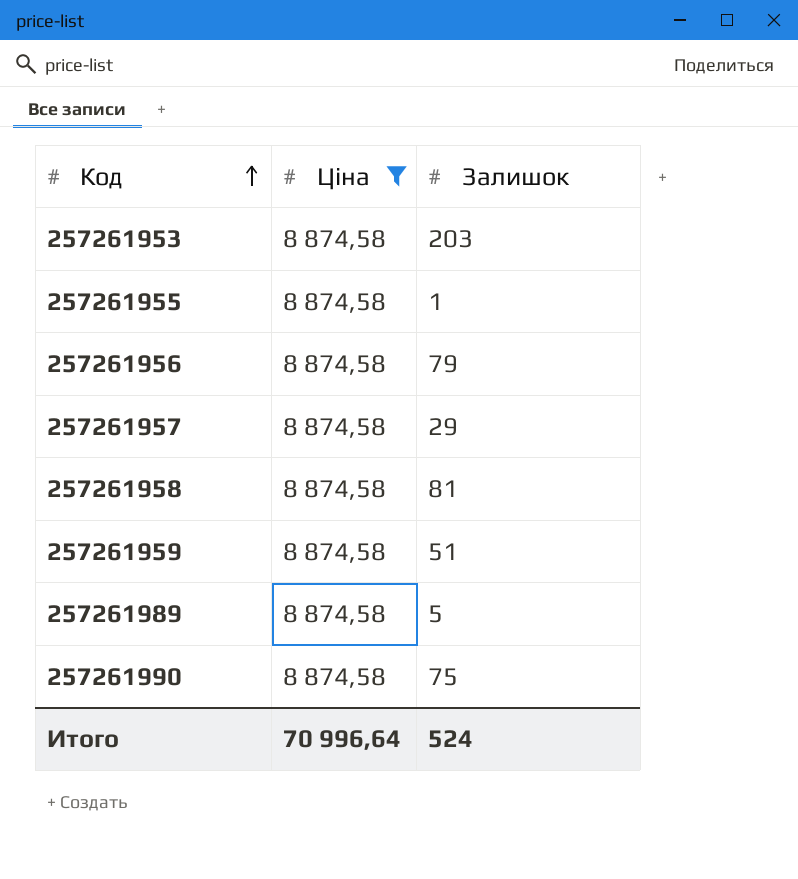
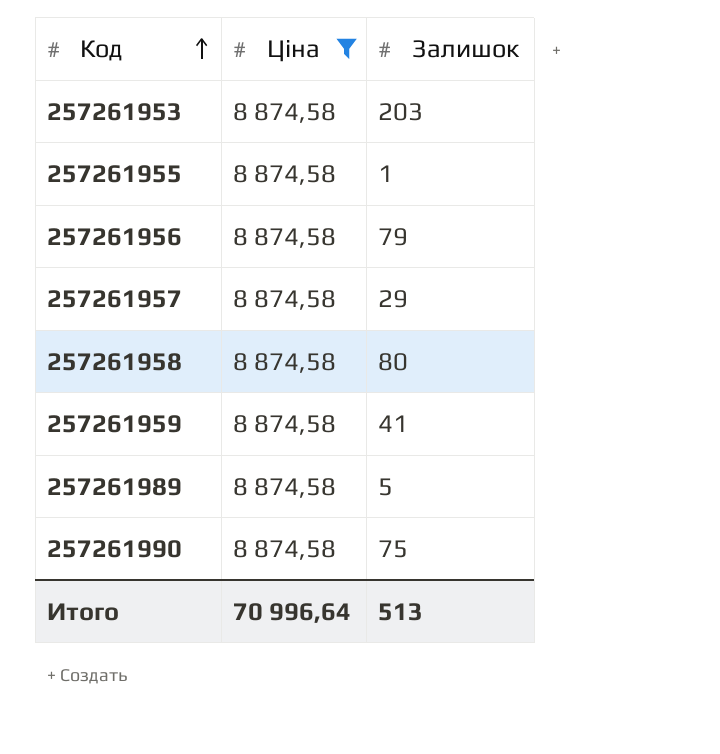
257261958 | Залишок: 81 -> 80
257261959 | Залишок: 51 -> 41
Итого | Залишок: 524 -> 513

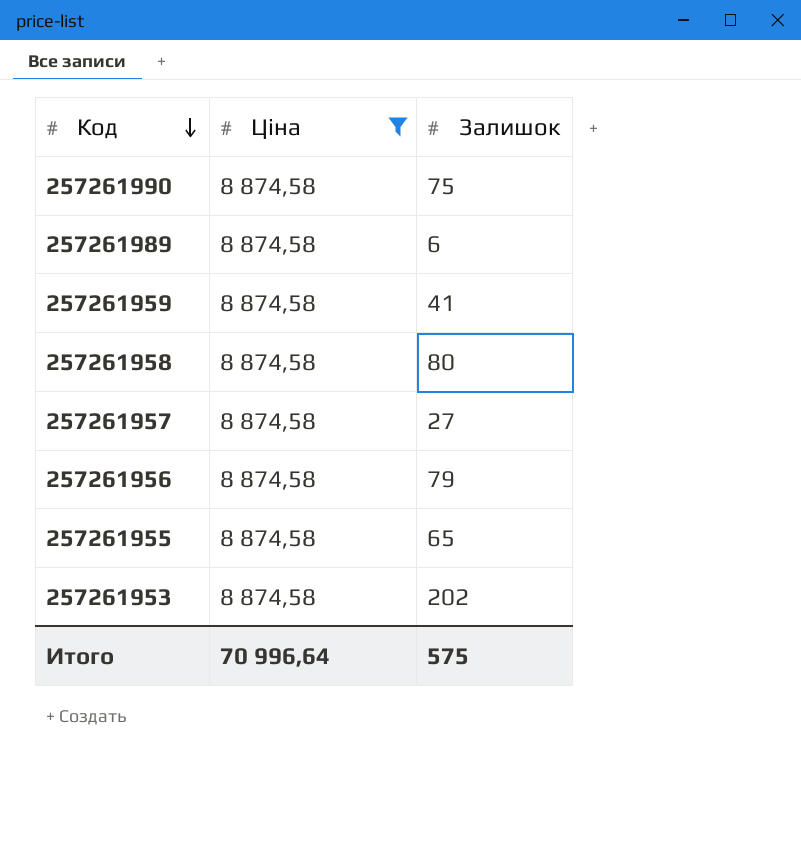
row order: Код ascending -> Код descending
257261989 | Залишок: 5 -> 6
257261957 | Залишок: 29 -> 27
257261955 | Залишок: 1 -> 65
257261953 | Залишок: 203 -> 202
Итого | Залишок: 513 -> 575

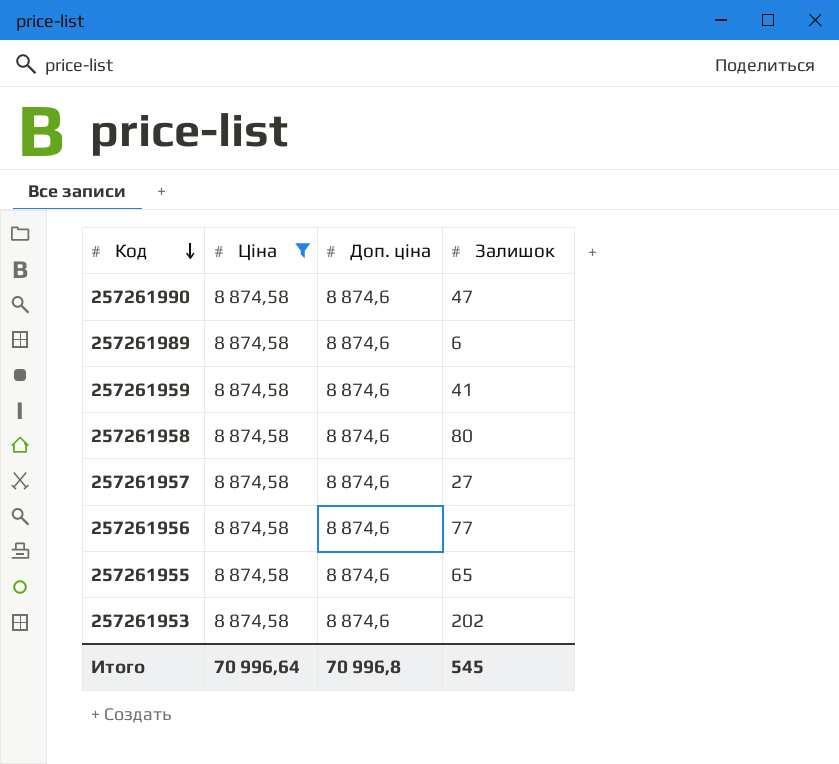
column Доп. ціна | position: none -> 3
257261990 | Залишок: 75 -> 47
257261956 | Залишок: 79 -> 77
Итого | Залишок: 575 -> 545

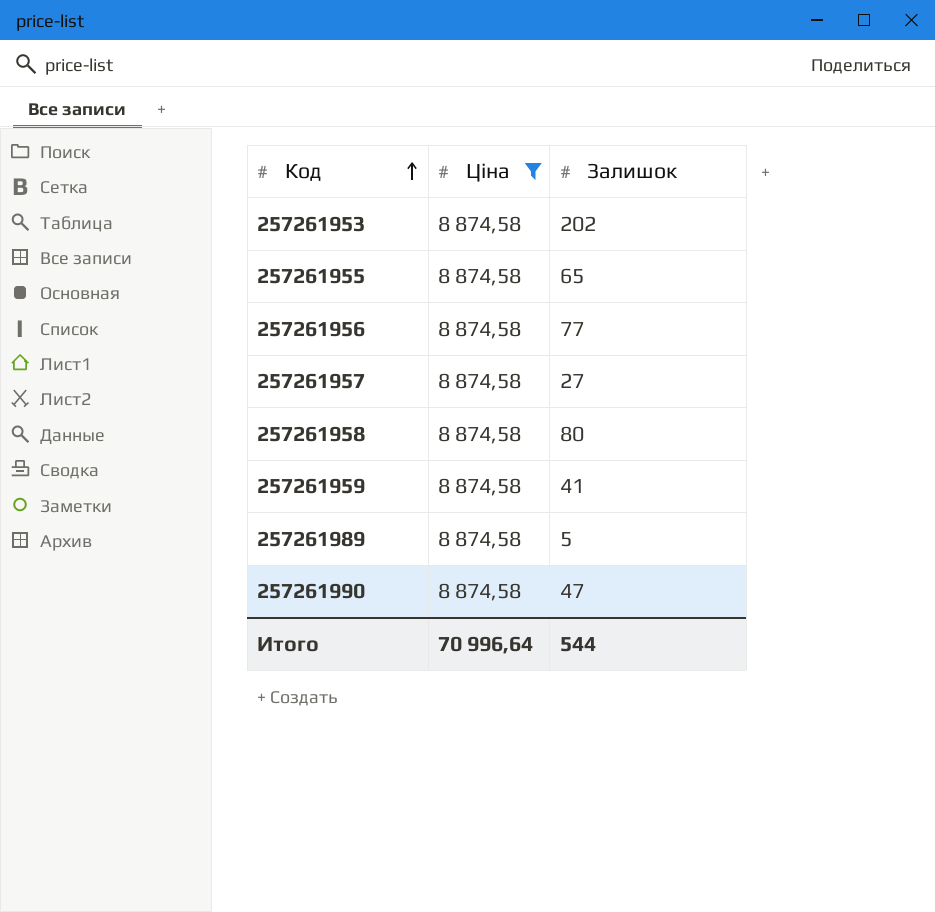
row order: Код descending -> Код ascending
column Доп. ціна | position: 3 -> none
257261989 | Залишок: 6 -> 5
Итого | Залишок: 545 -> 544

